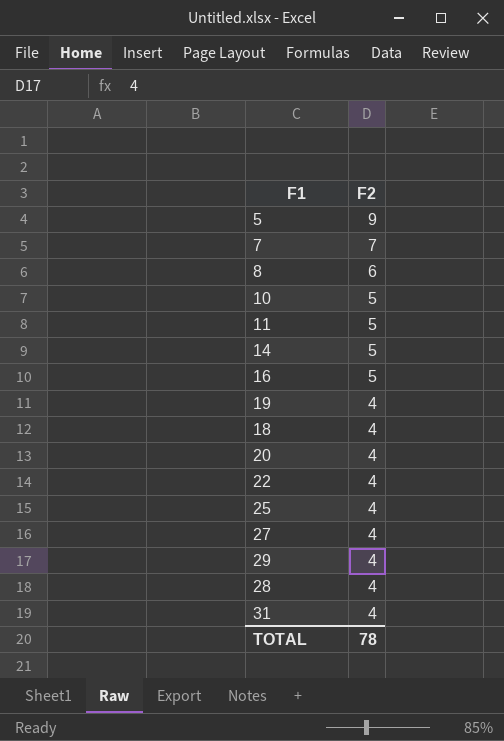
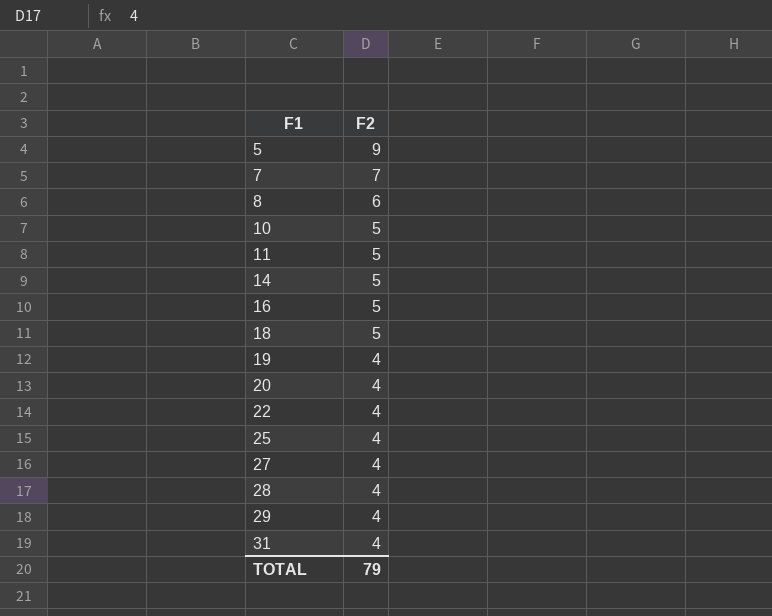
row order: F2 descending -> F1 ascending
18 | F2: 4 -> 5
TOTAL | F2: 78 -> 79

